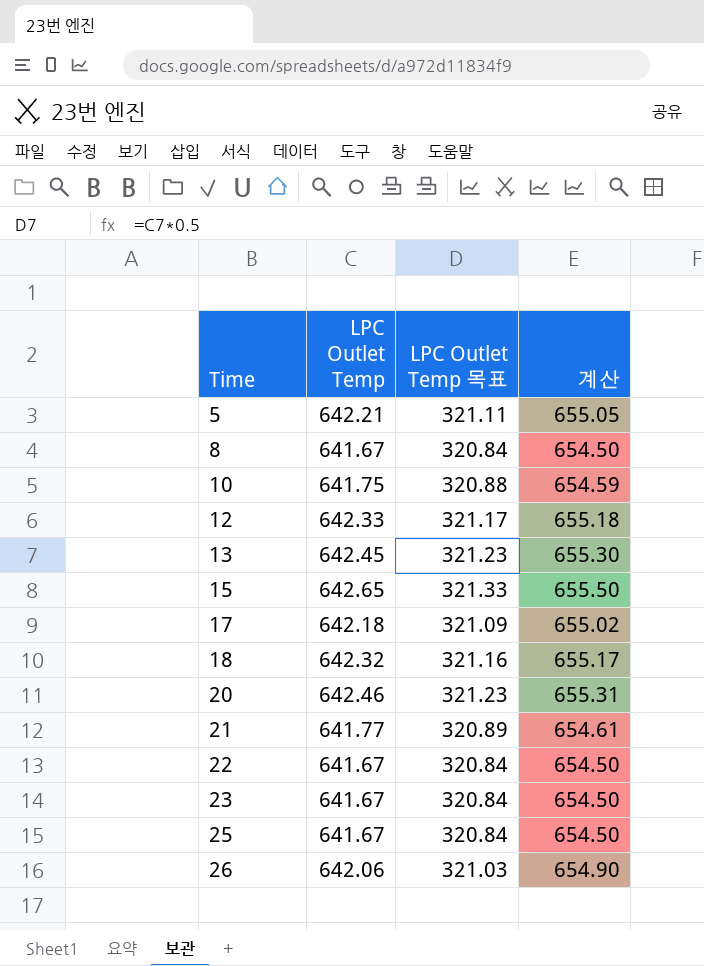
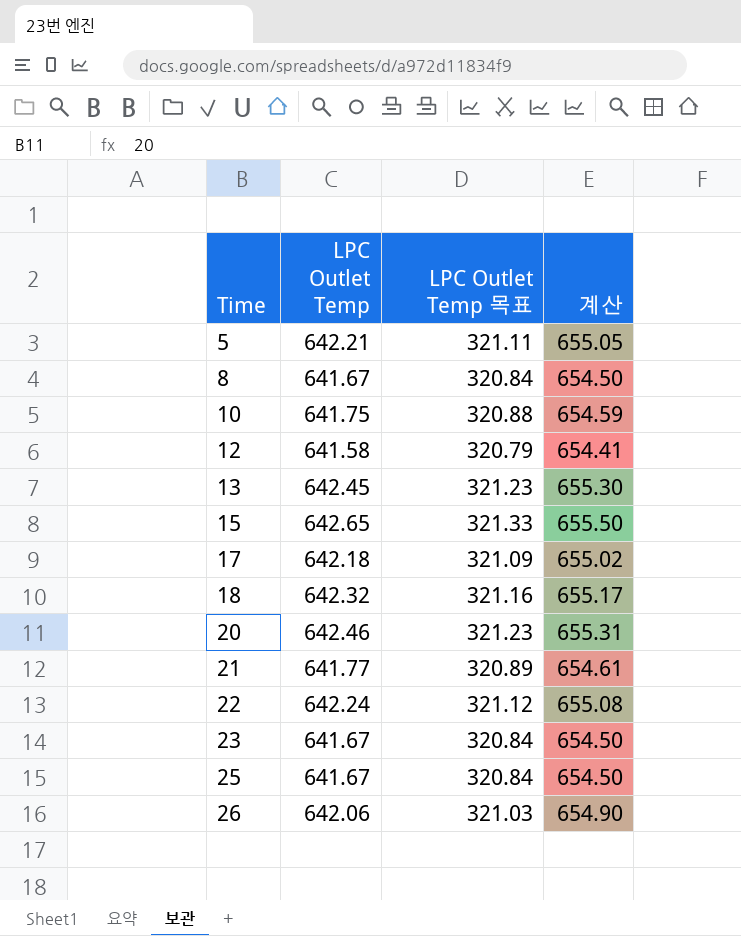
12 | LPC Outlet Temp: 642.33 -> 641.58
12 | LPC Outlet Temp 목표: 321.17 -> 320.79
12 | 계산: 655.18 -> 654.41
22 | LPC Outlet Temp: 641.67 -> 642.24
22 | LPC Outlet Temp 목표: 320.84 -> 321.12
22 | 계산: 654.50 -> 655.08

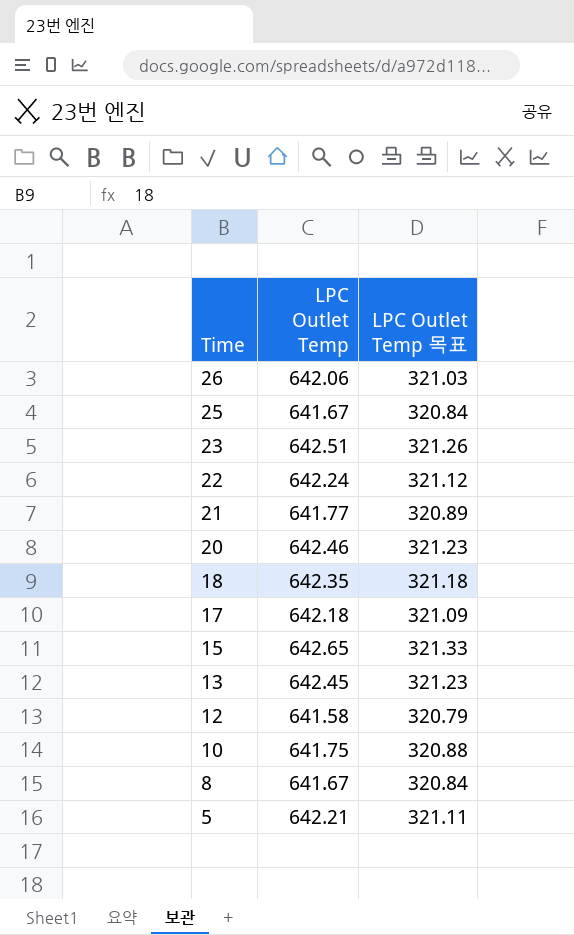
row order: Time ascending -> Time descending
column 계산 | formula: [LPC Outlet Temp] * 1.02 -> none
23 | LPC Outlet Temp: 641.67 -> 642.51
23 | LPC Outlet Temp 목표: 320.84 -> 321.26
18 | LPC Outlet Temp: 642.32 -> 642.35
18 | LPC Outlet Temp 목표: 321.16 -> 321.18

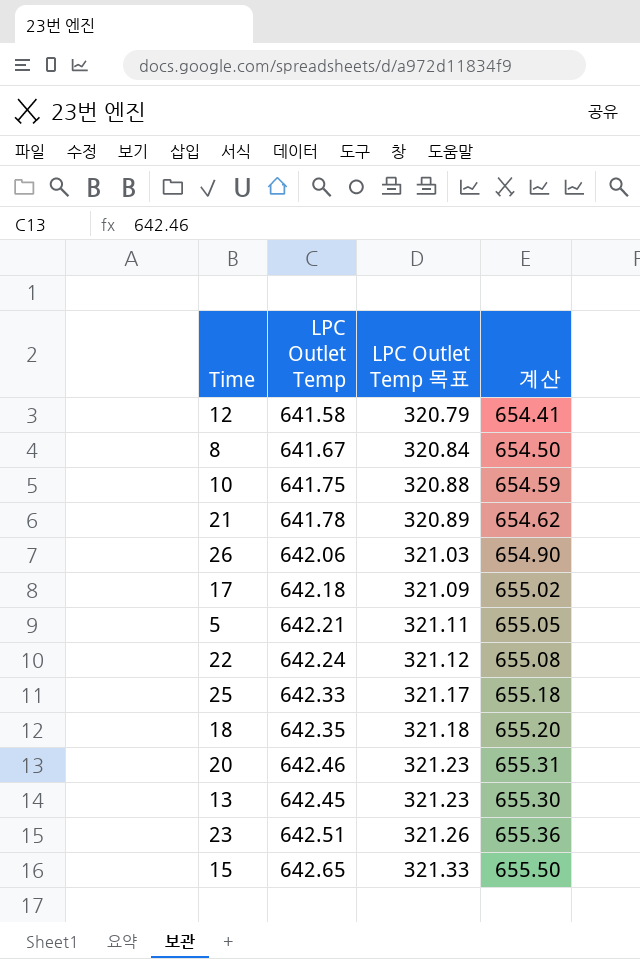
row order: Time descending -> LPC Outlet Temp 목표 ascending
column 계산 | formula: none -> [LPC Outlet Temp] * 1.02
21 | LPC Outlet Temp: 641.77 -> 641.78
25 | LPC Outlet Temp: 641.67 -> 642.33
25 | LPC Outlet Temp 목표: 320.84 -> 321.17

